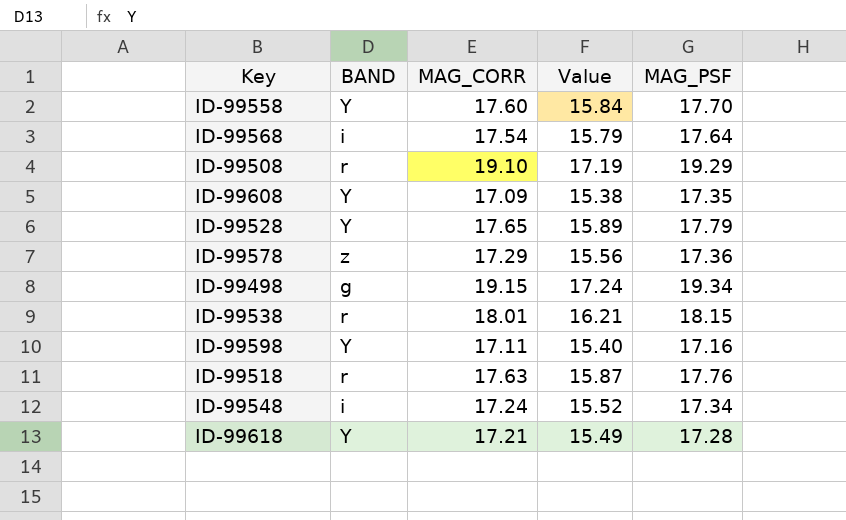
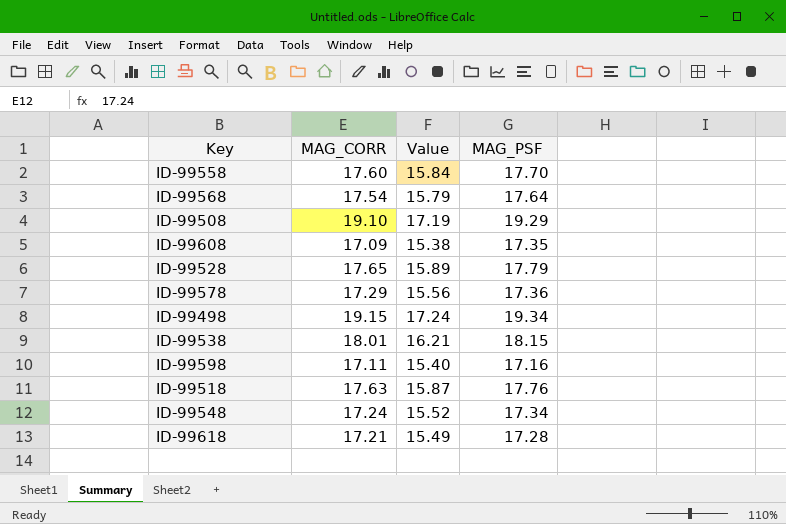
column BAND | position: 2 -> none

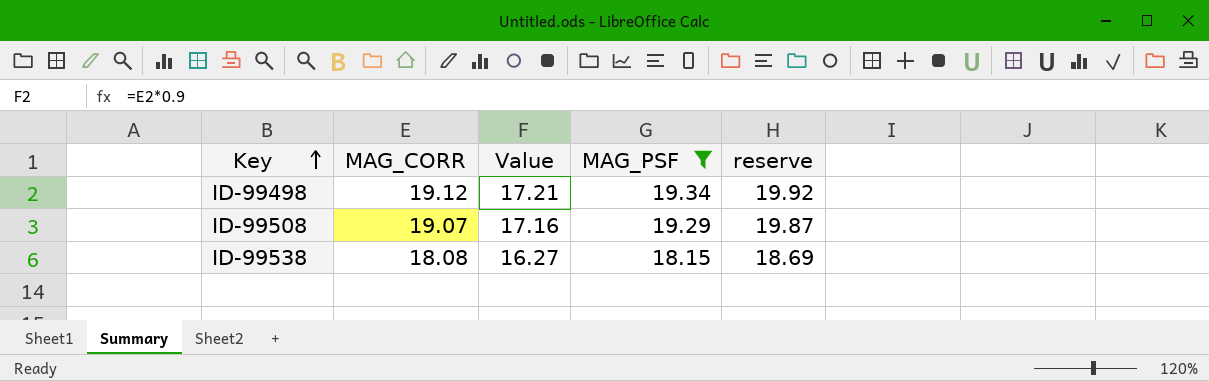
filter: none -> MAG_PSF >= 18.15
row order: none -> Key ascending
column reserve | formula: none -> [MAG_PSF] * 1.03
ID-99498 | MAG_CORR: 19.15 -> 19.12
ID-99498 | Value: 17.24 -> 17.21
ID-99508 | MAG_CORR: 19.10 -> 19.07
ID-99508 | Value: 17.19 -> 17.16
ID-99538 | MAG_CORR: 18.01 -> 18.08
ID-99538 | Value: 16.21 -> 16.27

